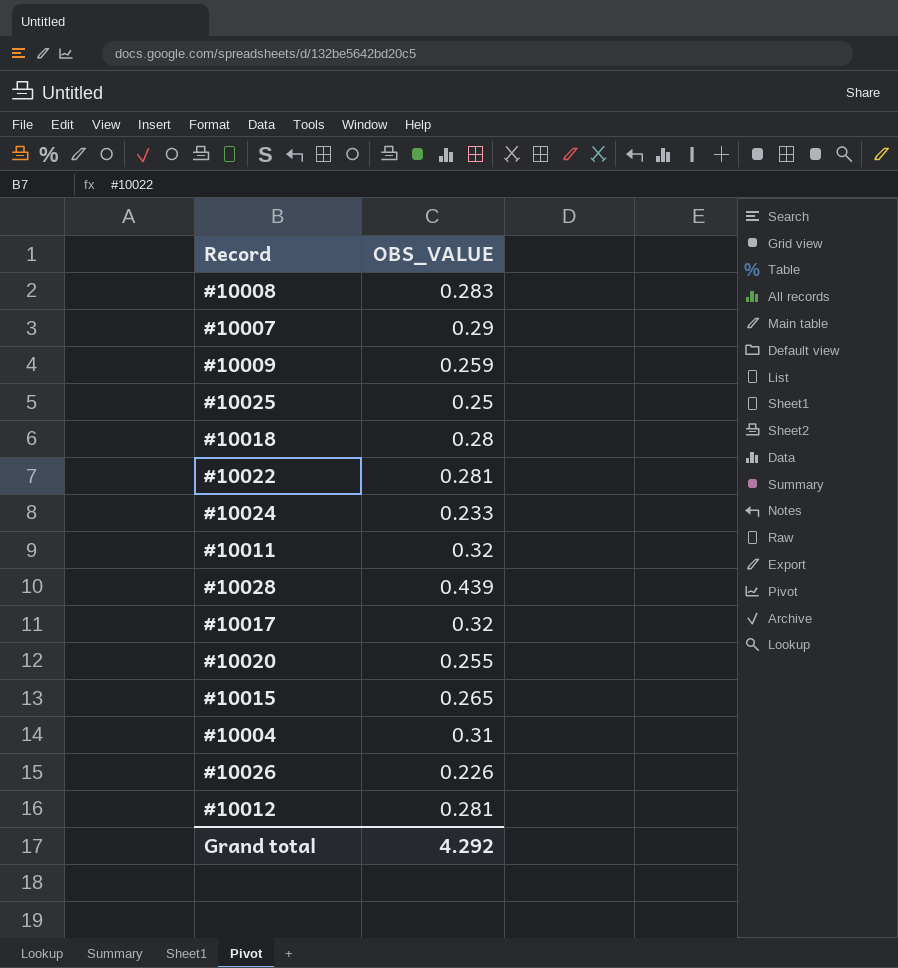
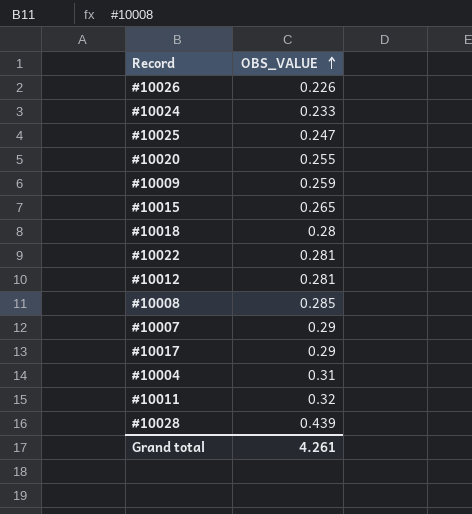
row order: none -> OBS_VALUE ascending
#10025 | OBS_VALUE: 0.25 -> 0.247
#10008 | OBS_VALUE: 0.283 -> 0.285
#10017 | OBS_VALUE: 0.32 -> 0.29
Grand total | OBS_VALUE: 4.292 -> 4.261

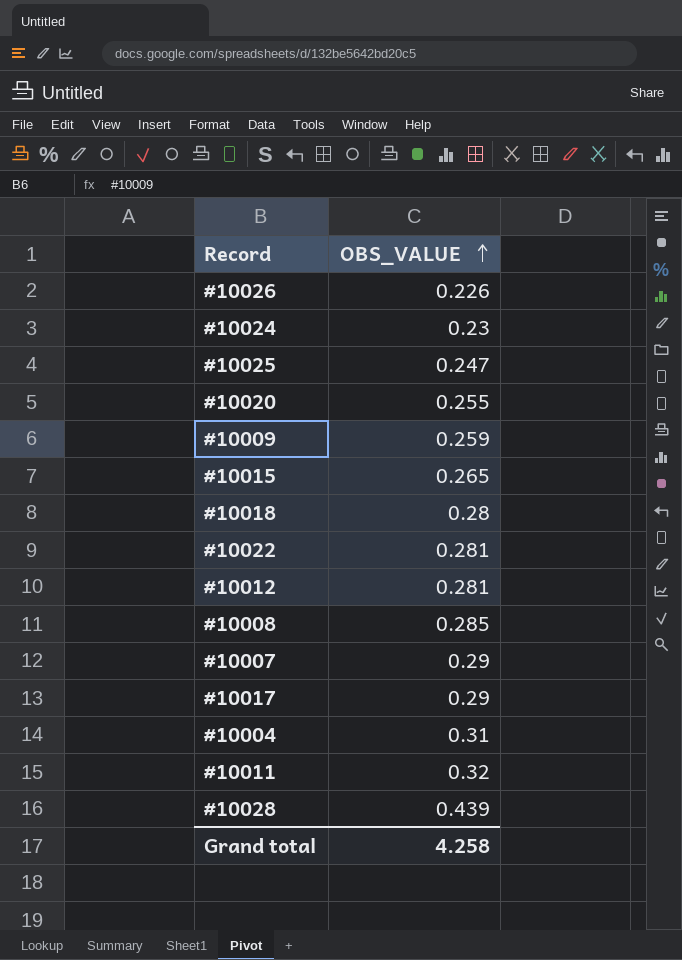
#10024 | OBS_VALUE: 0.233 -> 0.23
Grand total | OBS_VALUE: 4.261 -> 4.258

